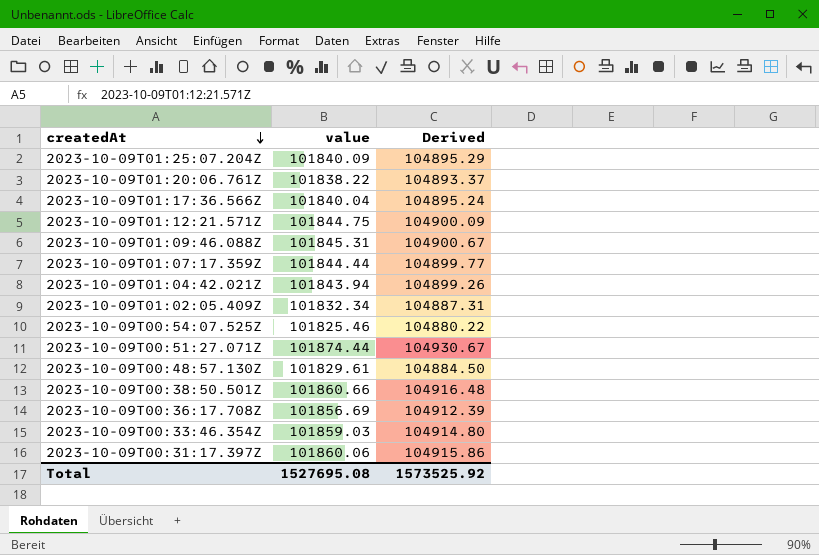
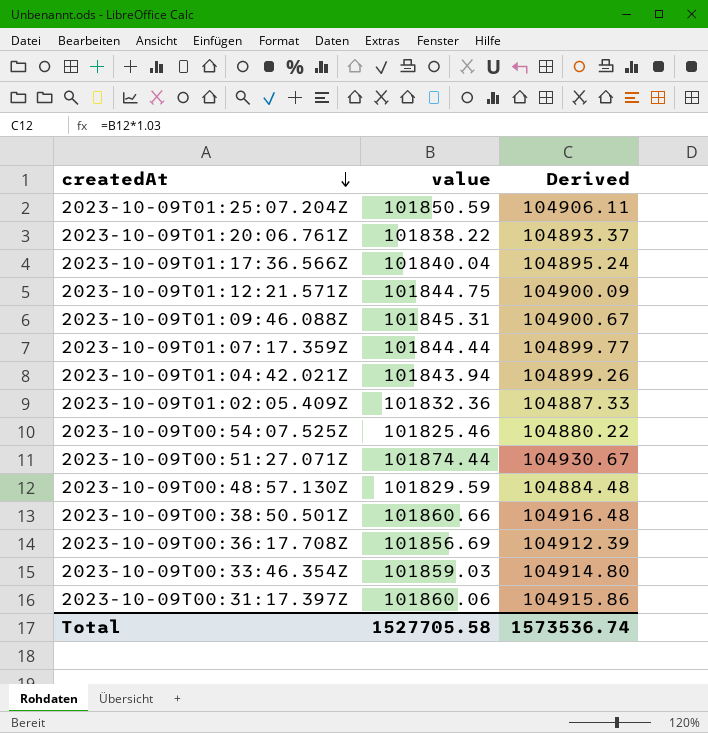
2023-10-09T01:25:07.204Z | value: 101840.09 -> 101850.59
2023-10-09T01:25:07.204Z | Derived: 104895.29 -> 104906.11
2023-10-09T01:02:05.409Z | value: 101832.34 -> 101832.36
2023-10-09T01:02:05.409Z | Derived: 104887.31 -> 104887.33
2023-10-09T00:48:57.130Z | value: 101829.61 -> 101829.59
2023-10-09T00:48:57.130Z | Derived: 104884.50 -> 104884.48
Total | value: 1527695.08 -> 1527705.58
Total | Derived: 1573525.92 -> 1573536.74

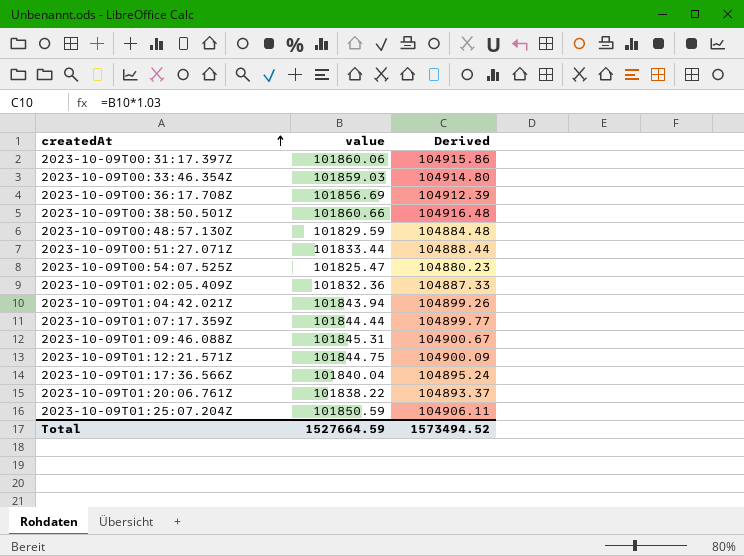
row order: createdAt descending -> createdAt ascending
2023-10-09T00:51:27.071Z | value: 101874.44 -> 101833.44
2023-10-09T00:51:27.071Z | Derived: 104930.67 -> 104888.44
2023-10-09T00:54:07.525Z | value: 101825.46 -> 101825.47
2023-10-09T00:54:07.525Z | Derived: 104880.22 -> 104880.23
Total | value: 1527705.58 -> 1527664.59
Total | Derived: 1573536.74 -> 1573494.52

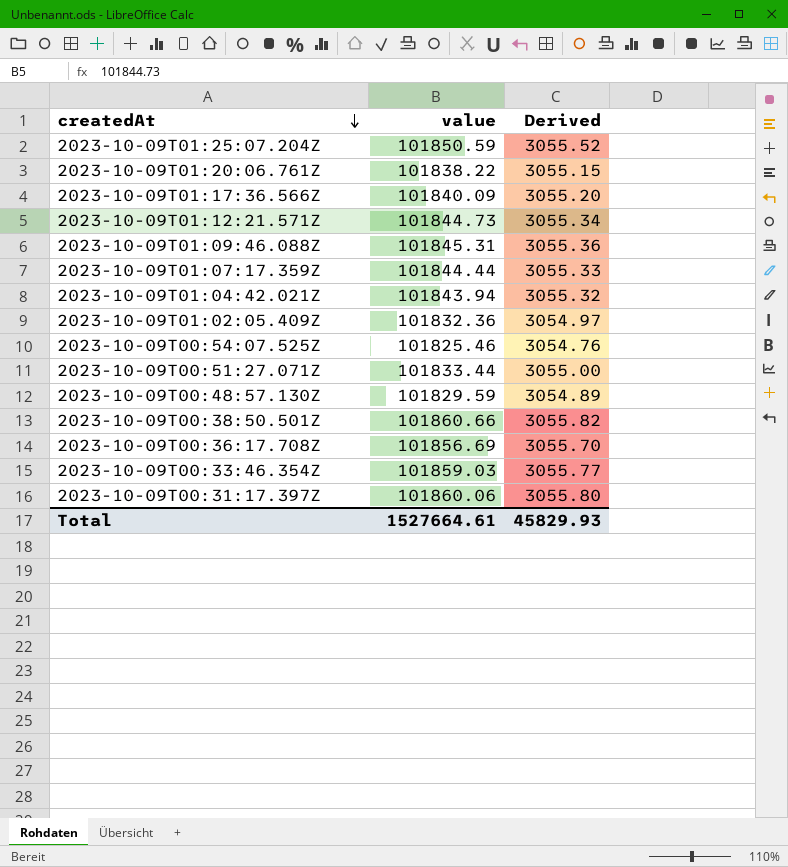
row order: createdAt ascending -> createdAt descending
column Derived | formula: [value] * 1.03 -> [value] * 0.03
2023-10-09T01:17:36.566Z | value: 101840.04 -> 101840.09
2023-10-09T01:12:21.571Z | value: 101844.75 -> 101844.73
2023-10-09T00:54:07.525Z | value: 101825.47 -> 101825.46
Total | value: 1527664.59 -> 1527664.61
Total | Derived: 1573494.52 -> 45829.93

